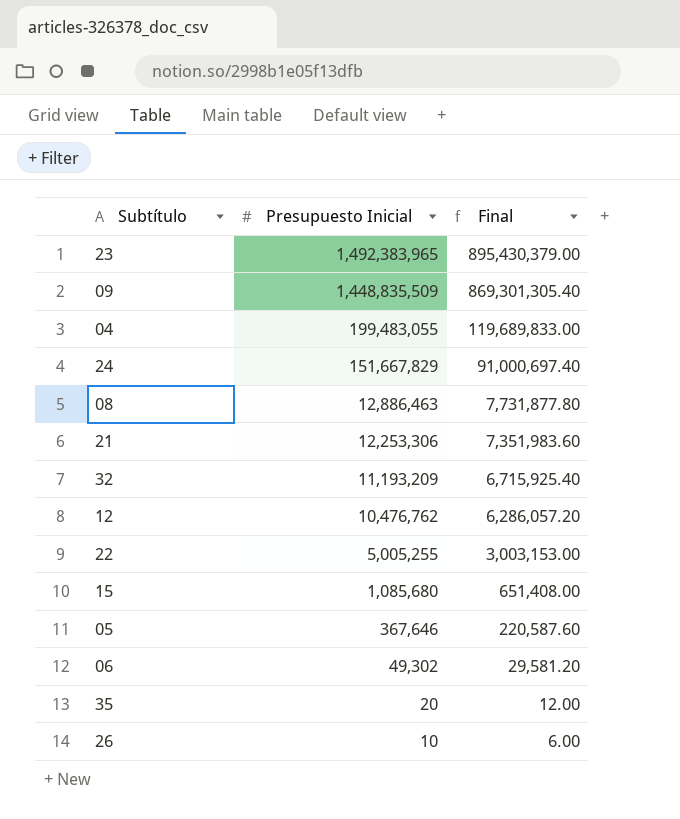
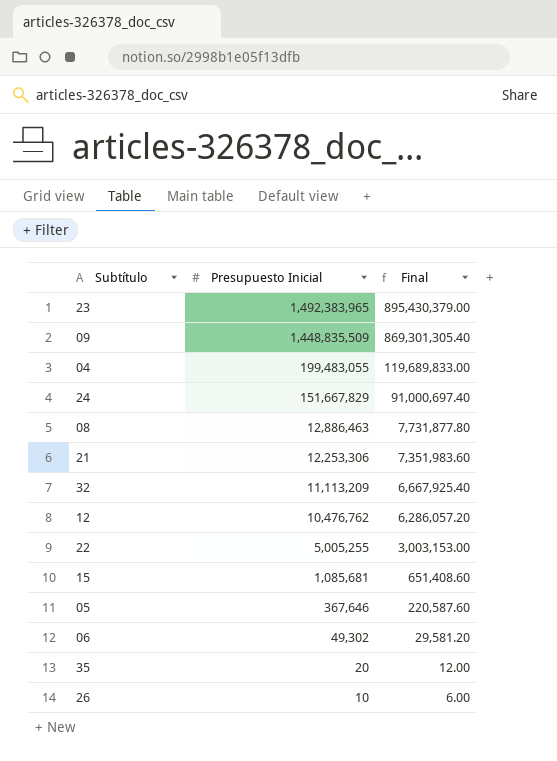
32 | Presupuesto Inicial: 11,193,209 -> 11,113,209
32 | Final: 6,715,925.40 -> 6,667,925.40
15 | Presupuesto Inicial: 1,085,680 -> 1,085,681
15 | Final: 651,408.00 -> 651,408.60

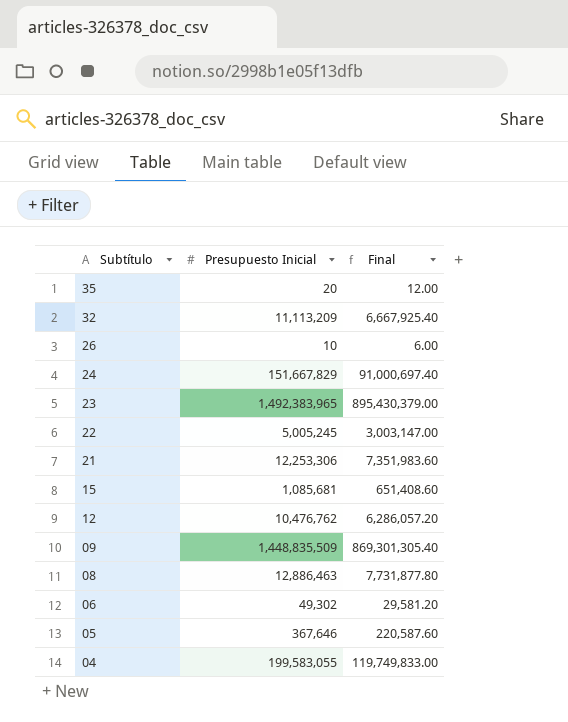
row order: Presupuesto Inicial descending -> Subtítulo descending
22 | Presupuesto Inicial: 5,005,255 -> 5,005,245
22 | Final: 3,003,153.00 -> 3,003,147.00
04 | Presupuesto Inicial: 199,483,055 -> 199,583,055
04 | Final: 119,689,833.00 -> 119,749,833.00

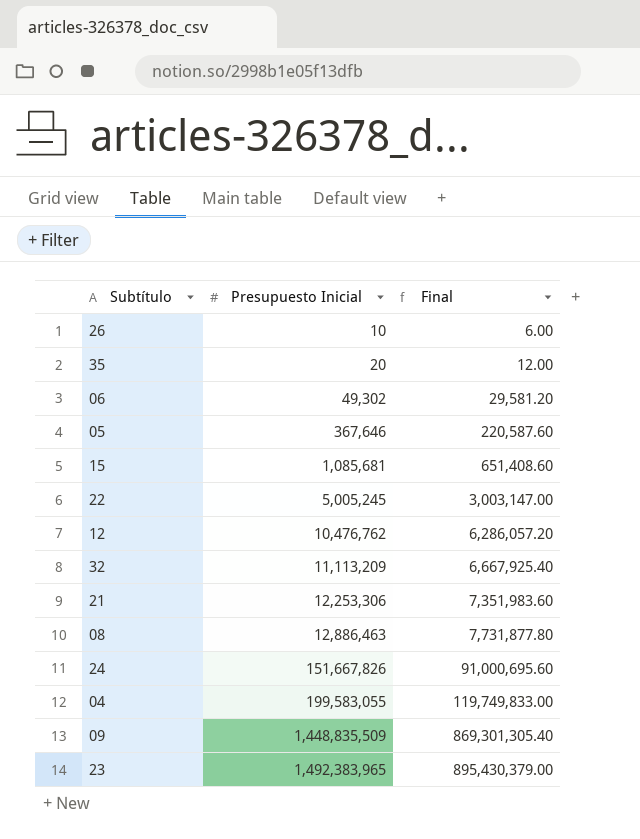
row order: Subtítulo descending -> Presupuesto Inicial ascending
24 | Presupuesto Inicial: 151,667,829 -> 151,667,826
24 | Final: 91,000,697.40 -> 91,000,695.60

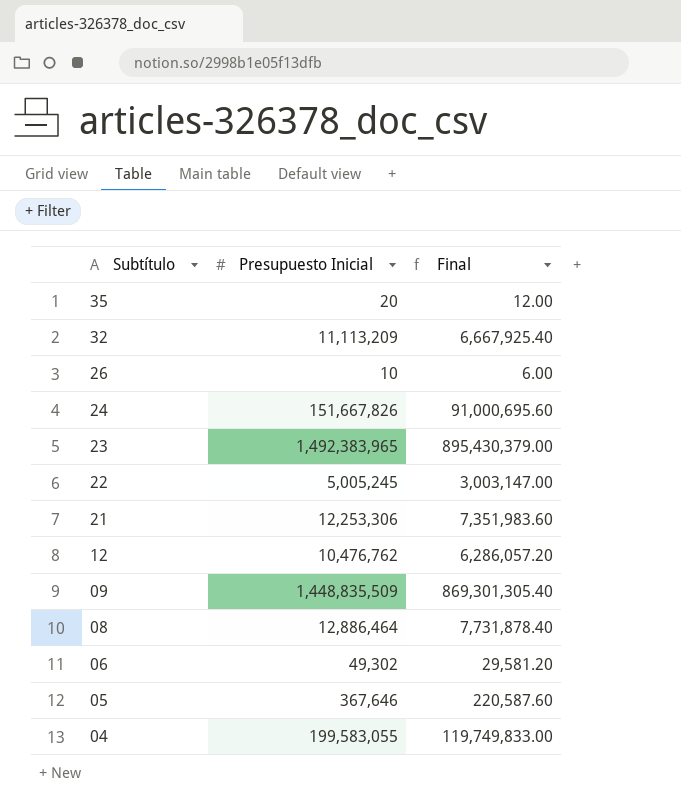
row order: Presupuesto Inicial ascending -> Subtítulo descending
row 15: 1,085,681 | 651,408.60 -> none
08 | Presupuesto Inicial: 12,886,463 -> 12,886,464
08 | Final: 7,731,877.80 -> 7,731,878.40

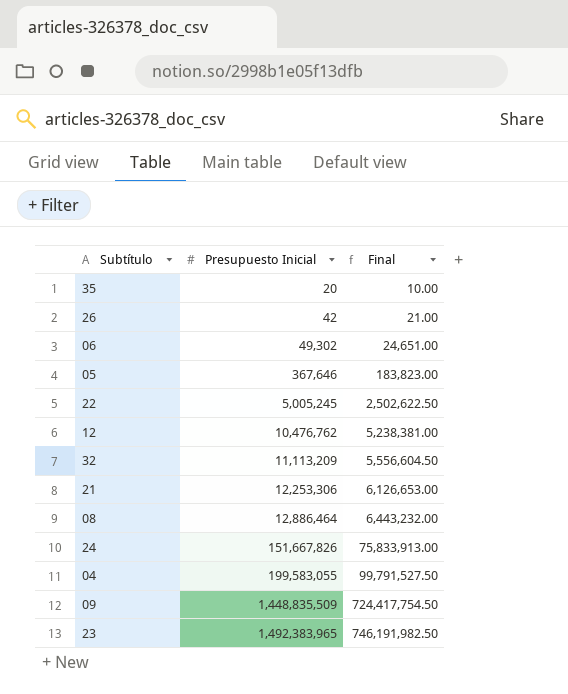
row order: Subtítulo descending -> Presupuesto Inicial ascending
column Final | formula: [Presupuesto Inicial] * 0.6 -> [Presupuesto Inicial] * 0.5
26 | Presupuesto Inicial: 10 -> 42

